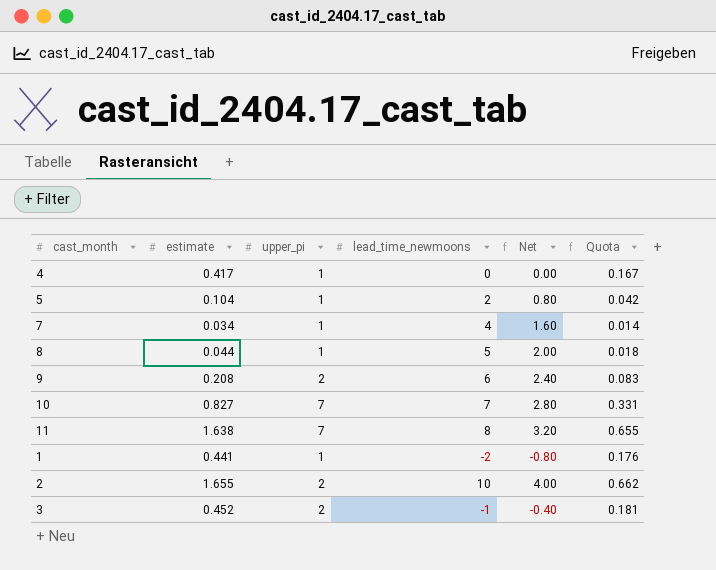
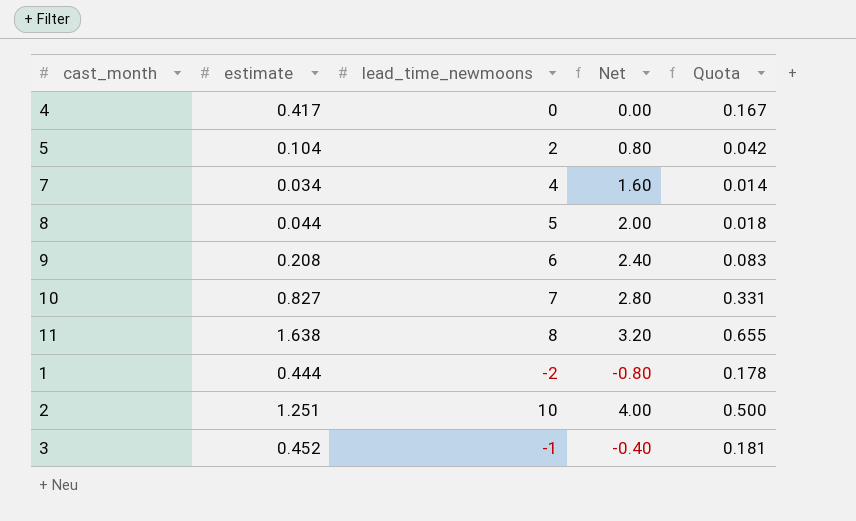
column upper_pi | position: 3 -> none
1 | estimate: 0.441 -> 0.444
1 | Quota: 0.176 -> 0.178
2 | estimate: 1.655 -> 1.251
2 | Quota: 0.662 -> 0.500

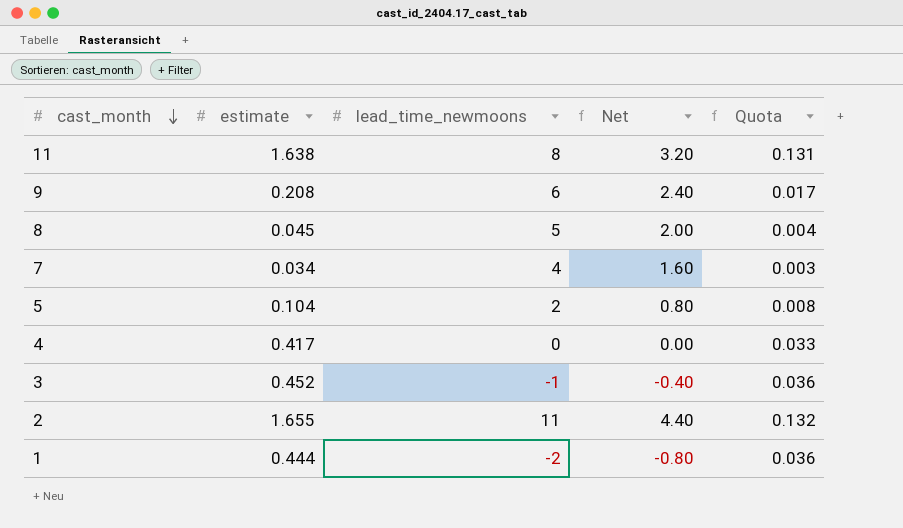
row order: none -> cast_month descending
column Quota | formula: [estimate] * 0.4 -> [estimate] * 0.08
row 10: 0.827 | 7 | 2.80 | 0.331 -> none
8 | estimate: 0.044 -> 0.045
2 | estimate: 1.251 -> 1.655
2 | lead_time_newmoons: 10 -> 11
2 | Net: 4.00 -> 4.40

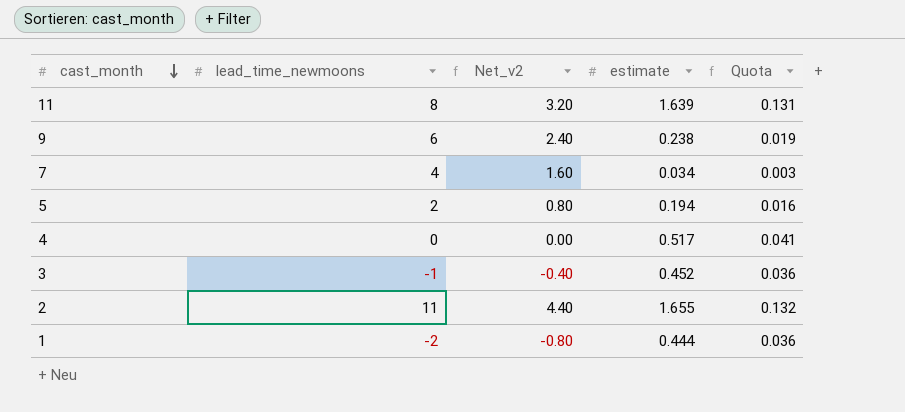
column name: Net -> Net_v2
column estimate | position: 2 -> 4
row 8: 0.045 | 5 | 2.00 | 0.004 -> none
11 | estimate: 1.638 -> 1.639
9 | estimate: 0.208 -> 0.238
9 | Quota: 0.017 -> 0.019
5 | estimate: 0.104 -> 0.194
5 | Quota: 0.008 -> 0.016
4 | estimate: 0.417 -> 0.517
4 | Quota: 0.033 -> 0.041

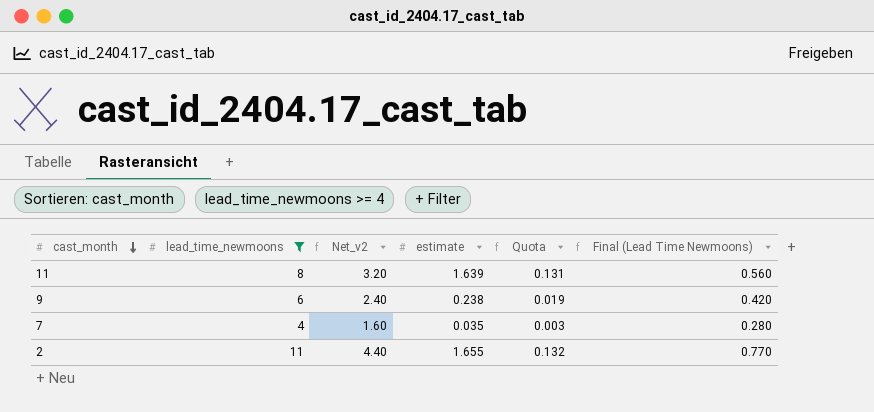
filter: none -> lead_time_newmoons >= 4
column Final (Lead Time Newmoons) | formula: none -> [lead_time_newmoons] * 0.07
7 | estimate: 0.034 -> 0.035

